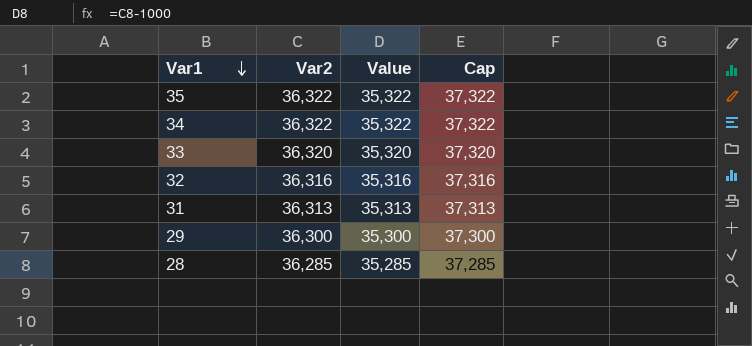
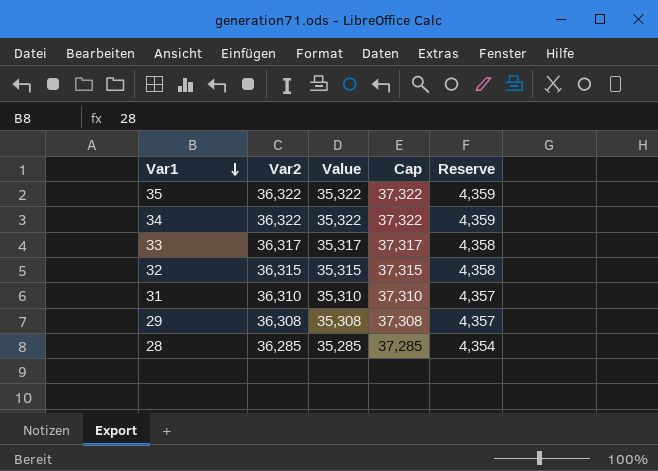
column Reserve | formula: none -> [Var2] * 0.12
33 | Var2: 36,320 -> 36,317
33 | Value: 35,320 -> 35,317
33 | Cap: 37,320 -> 37,317
32 | Var2: 36,316 -> 36,315
32 | Value: 35,316 -> 35,315
32 | Cap: 37,316 -> 37,315
31 | Var2: 36,313 -> 36,310
31 | Value: 35,313 -> 35,310
31 | Cap: 37,313 -> 37,310
29 | Var2: 36,300 -> 36,308
29 | Value: 35,300 -> 35,308
29 | Cap: 37,300 -> 37,308

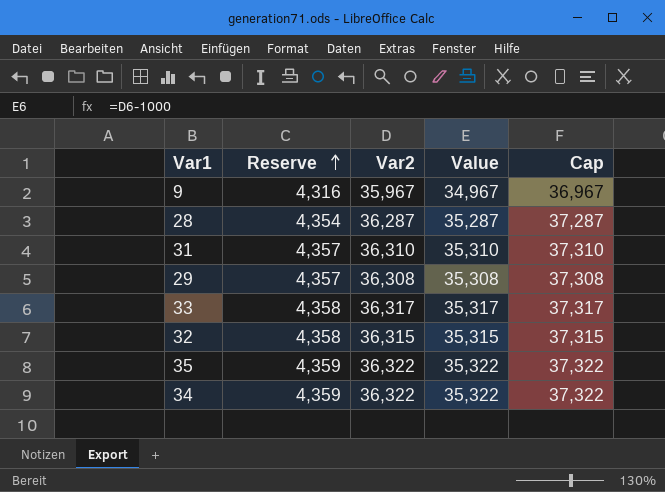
row order: Var1 descending -> Reserve ascending
column Reserve | position: 5 -> 2
row 9: none -> 4,316 | 35,967 | 34,967 | 36,967
28 | Var2: 36,285 -> 36,287
28 | Value: 35,285 -> 35,287
28 | Cap: 37,285 -> 37,287

